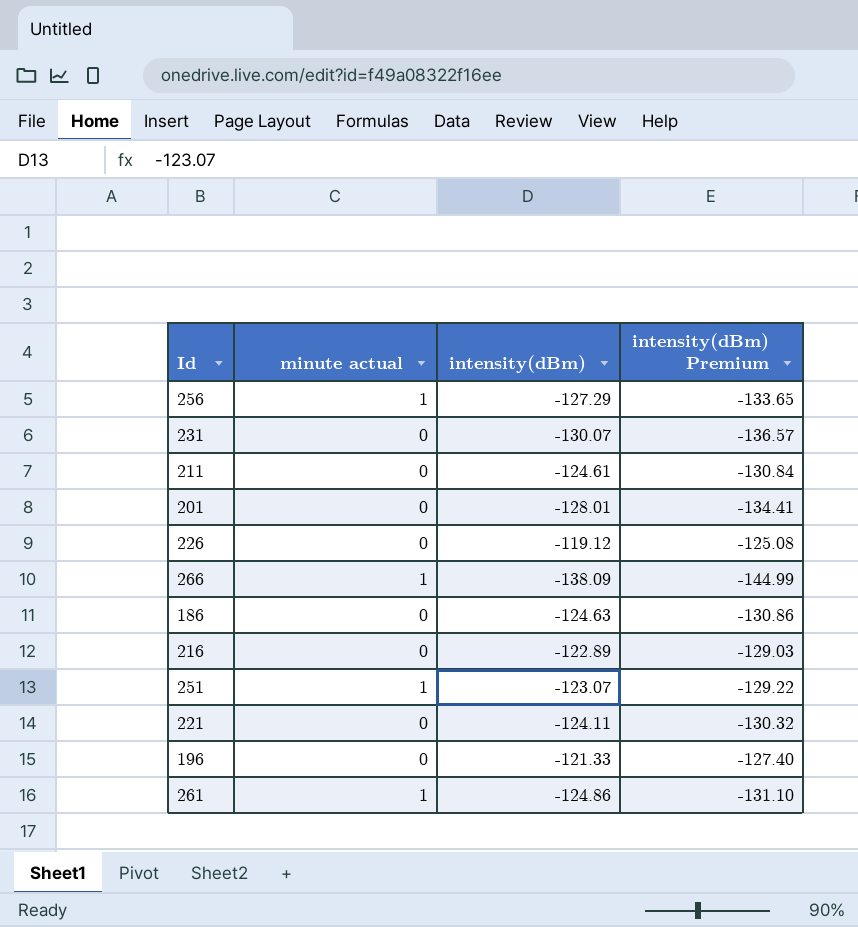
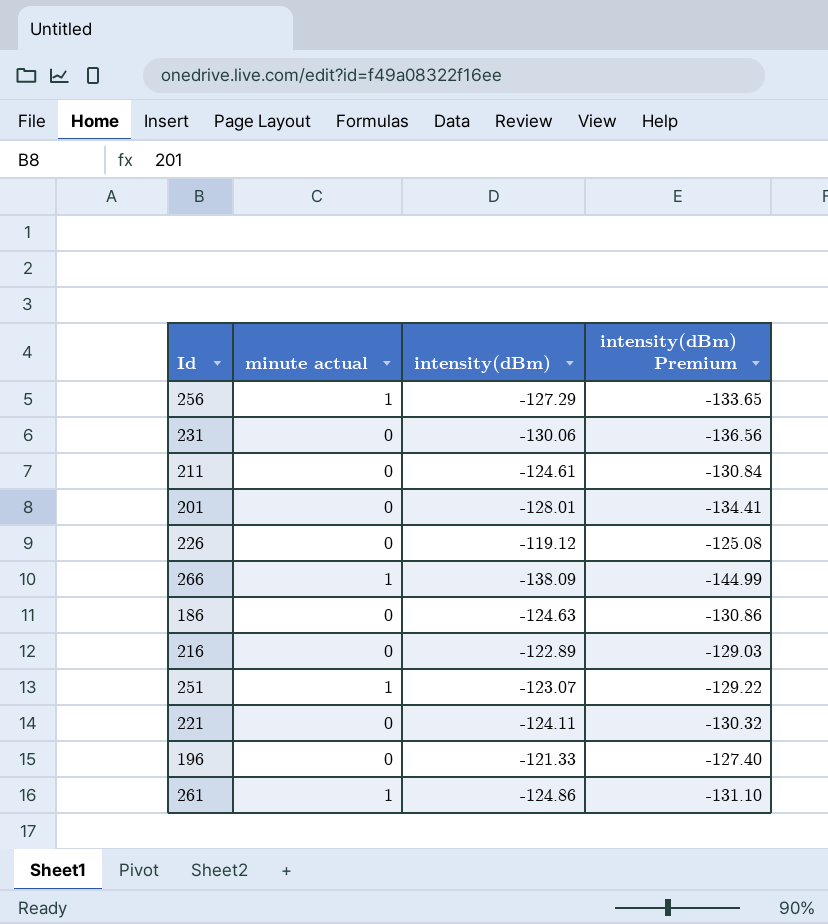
231 | intensity(dBm): -130.07 -> -130.06
231 | intensity(dBm) Premium: -136.57 -> -136.56

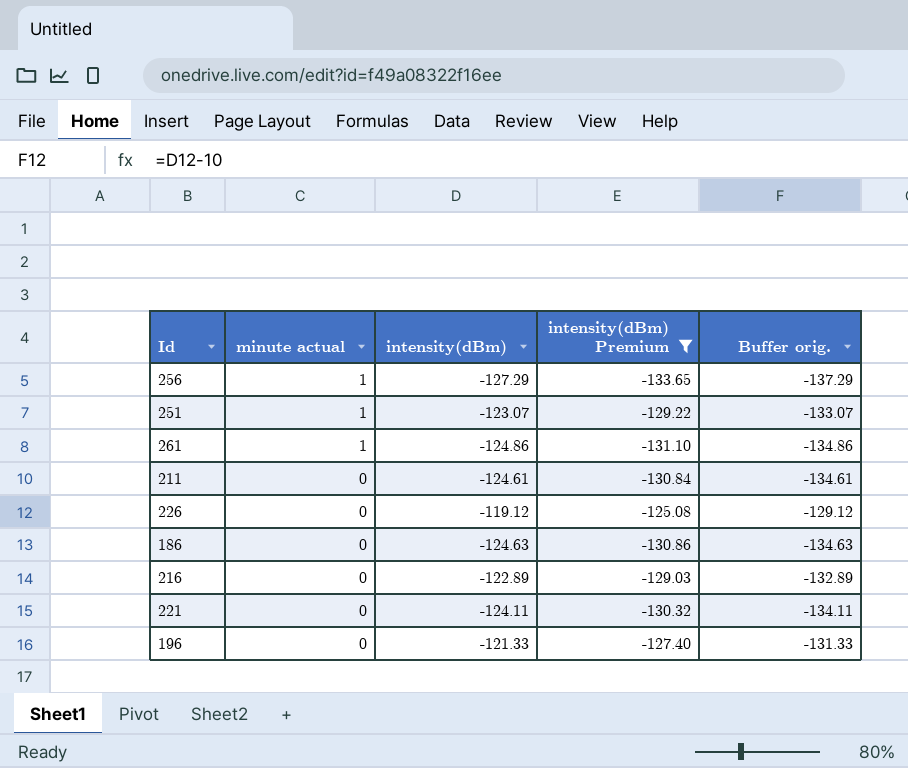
filter: none -> intensity(dBm) Premium >= -133.65
row order: none -> minute actual descending
column Buffer orig. | formula: none -> [intensity(dBm)] - 10

